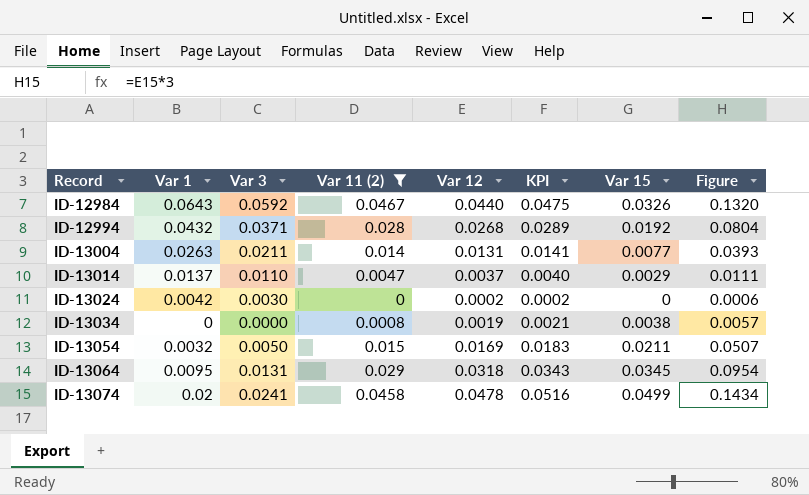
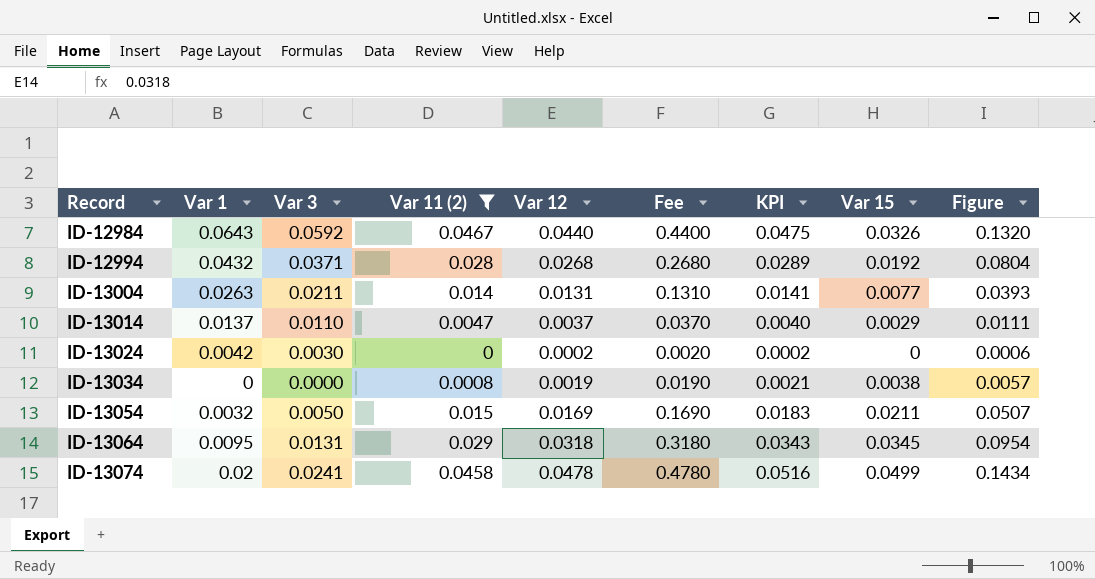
column Fee | formula: none -> [Var 12] * 10

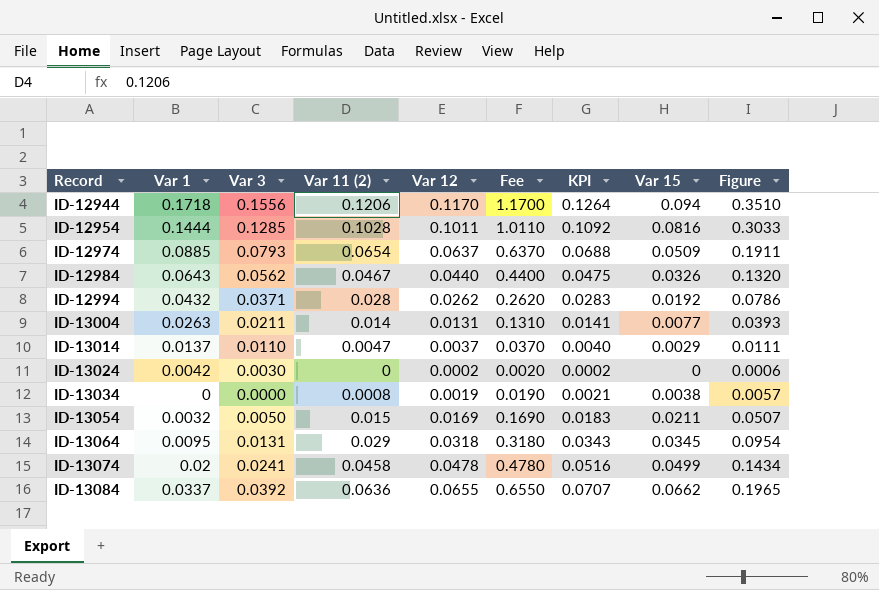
filter: Var 11 (2) <= 0.0467 -> none
ID-12984 | Var 3: 0.0592 -> 0.0562
ID-12994 | Var 12: 0.0268 -> 0.0262
ID-12994 | Fee: 0.2680 -> 0.2620
ID-12994 | KPI: 0.0289 -> 0.0283
ID-12994 | Figure: 0.0804 -> 0.0786

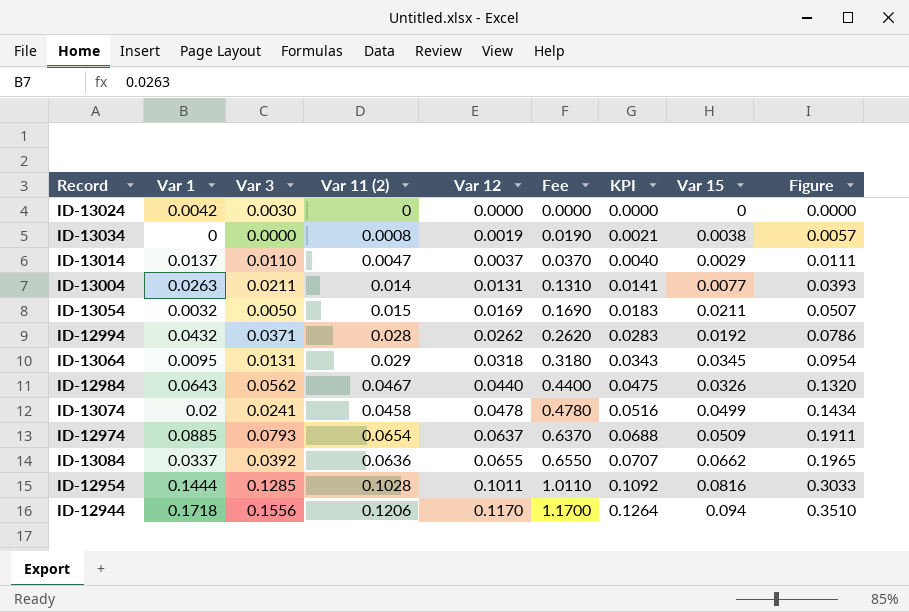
row order: Record ascending -> Var 12 ascending
ID-13024 | Var 12: 0.0002 -> 0.0000
ID-13024 | Fee: 0.0020 -> 0.0000
ID-13024 | KPI: 0.0002 -> 0.0000
ID-13024 | Figure: 0.0006 -> 0.0000

